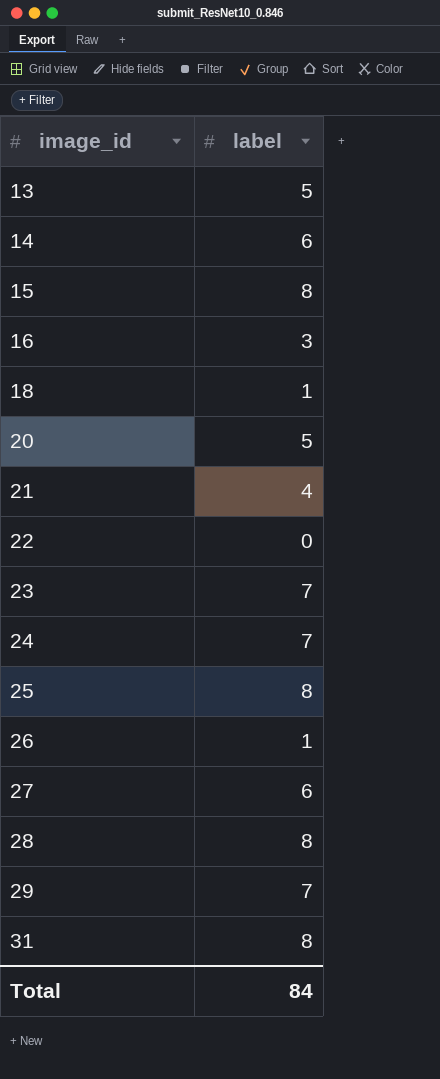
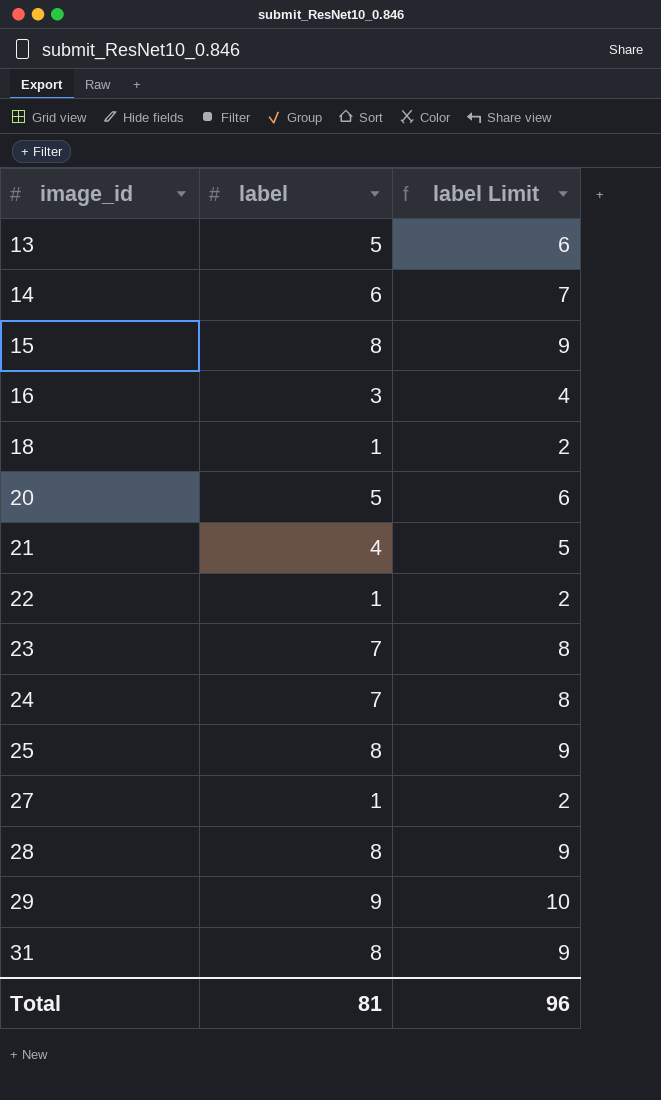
column label Limit | formula: none -> [label] + 1
row 26: 1 -> none
22 | label: 0 -> 1
27 | label: 6 -> 1
29 | label: 7 -> 9
Total | label: 84 -> 81

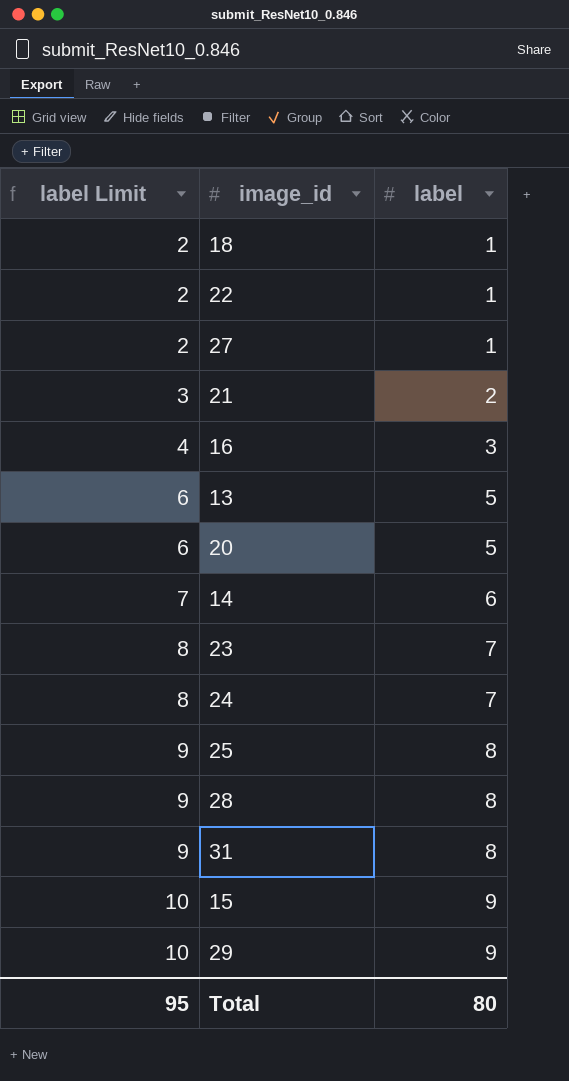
row order: image_id ascending -> label Limit ascending
column label Limit | position: 3 -> 1
21 | label Limit: 5 -> 3
21 | label: 4 -> 2
15 | label Limit: 9 -> 10
15 | label: 8 -> 9
Total | label Limit: 96 -> 95
Total | label: 81 -> 80

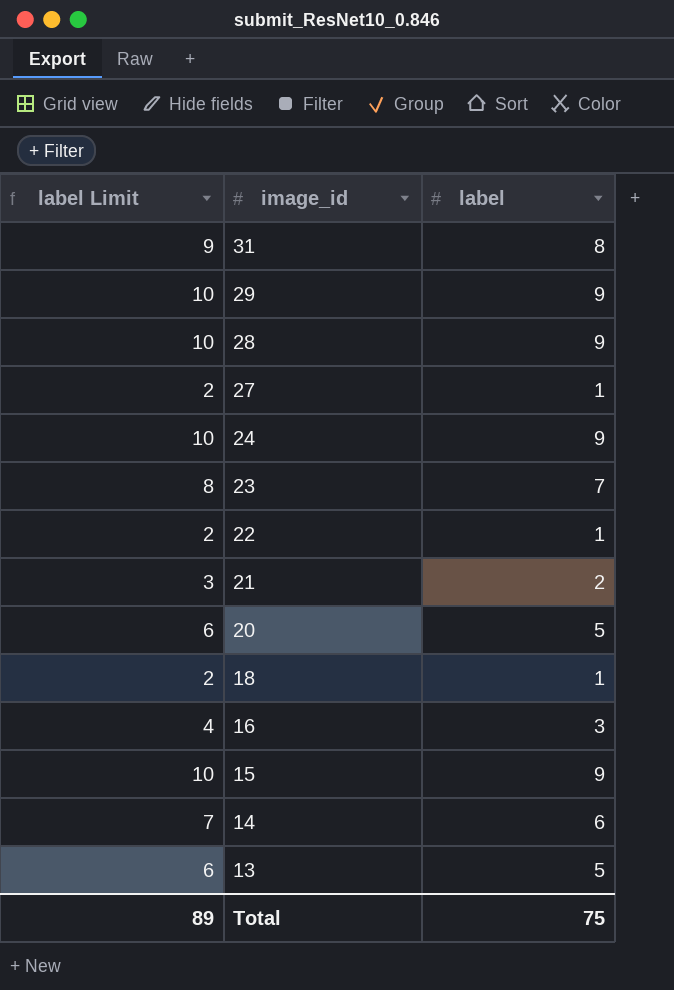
row order: label Limit ascending -> image_id descending
row 25: 9 | 8 -> none
28 | label Limit: 9 -> 10
28 | label: 8 -> 9
24 | label Limit: 8 -> 10
24 | label: 7 -> 9
Total | label Limit: 95 -> 89
Total | label: 80 -> 75

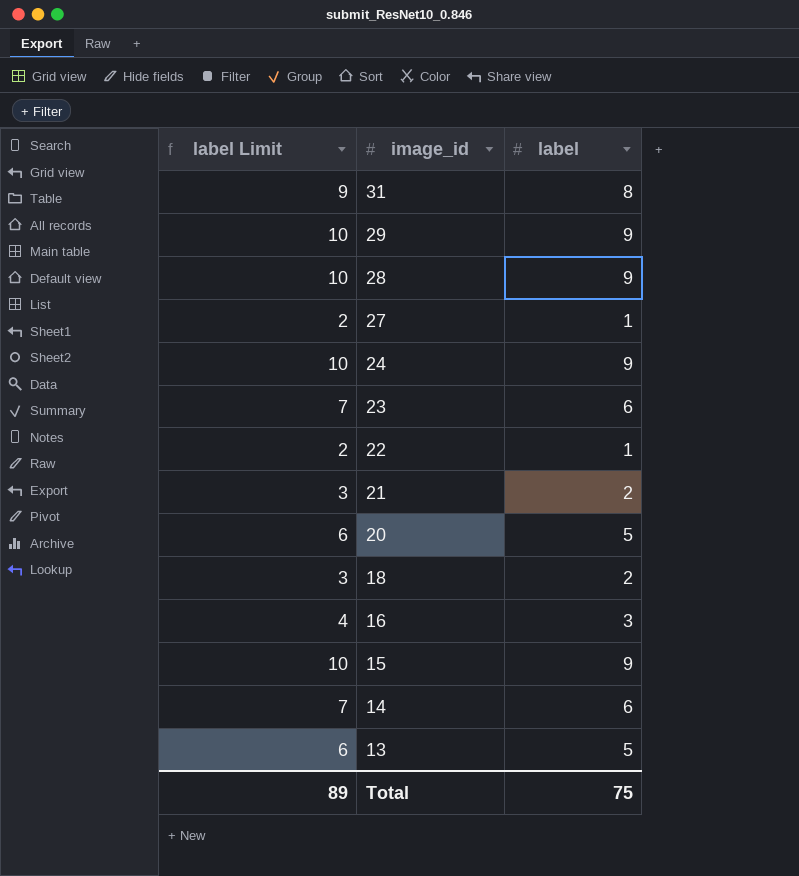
23 | label Limit: 8 -> 7
23 | label: 7 -> 6
18 | label Limit: 2 -> 3
18 | label: 1 -> 2

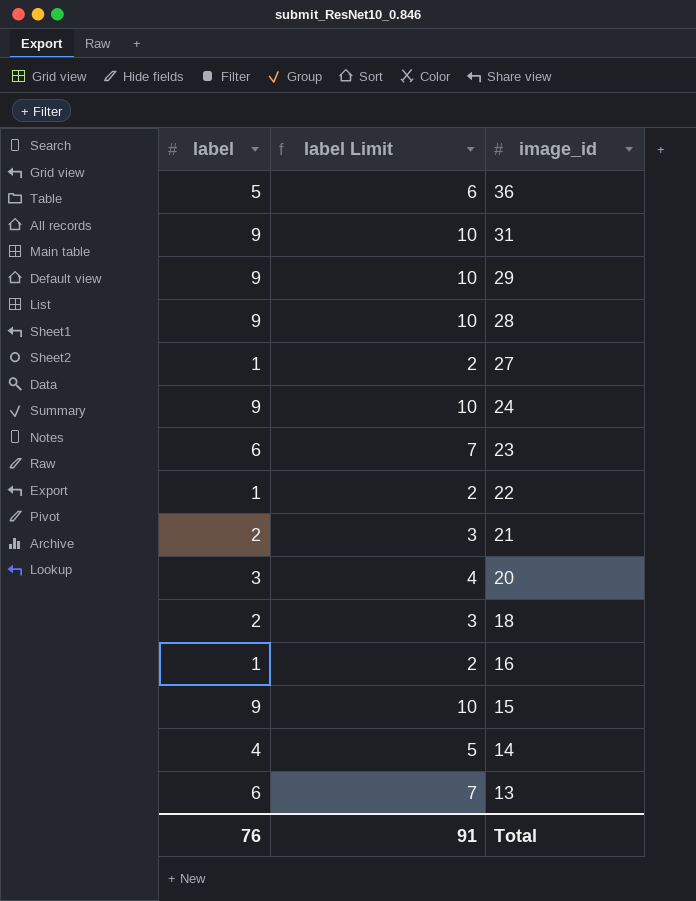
column label | position: 3 -> 1
row 36: none -> 5 | 6
31 | label: 8 -> 9
31 | label Limit: 9 -> 10
20 | label: 5 -> 3
20 | label Limit: 6 -> 4
16 | label: 3 -> 1
16 | label Limit: 4 -> 2
14 | label: 6 -> 4
14 | label Limit: 7 -> 5
13 | label: 5 -> 6
13 | label Limit: 6 -> 7
Total | label: 75 -> 76
Total | label Limit: 89 -> 91

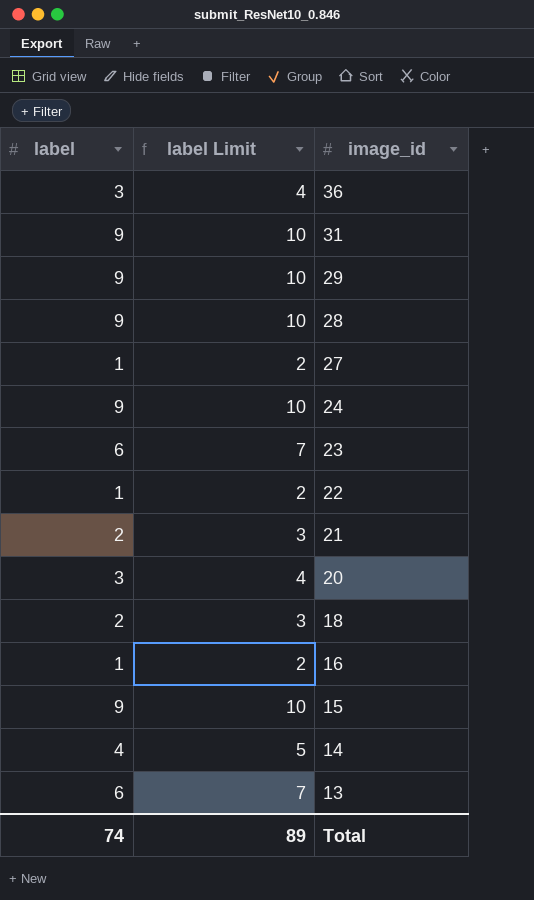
36 | label: 5 -> 3
36 | label Limit: 6 -> 4
Total | label: 76 -> 74
Total | label Limit: 91 -> 89

